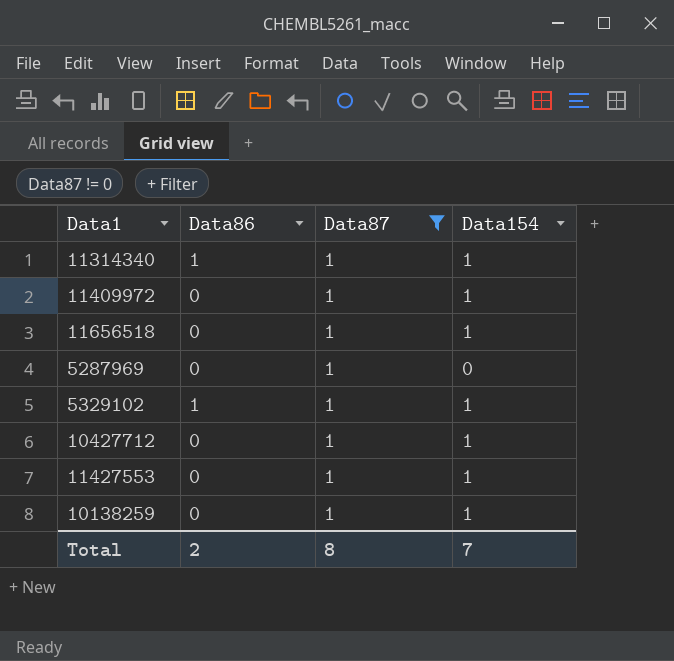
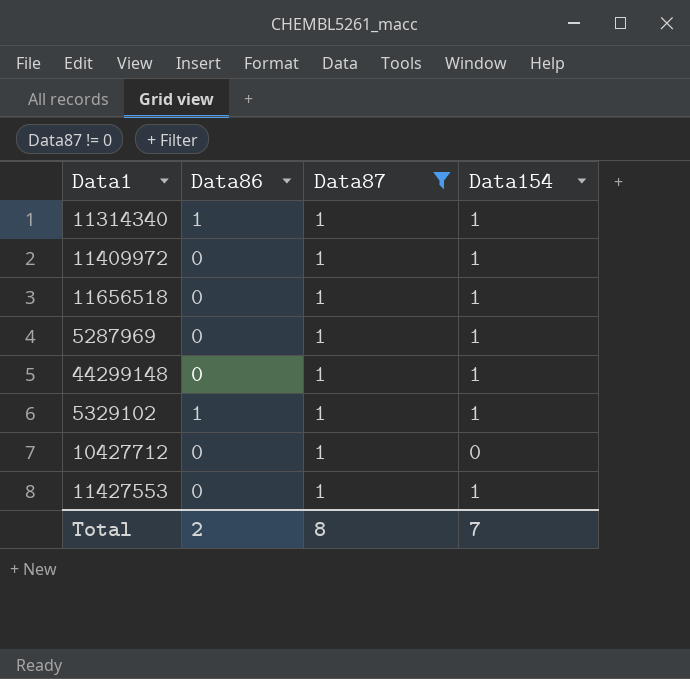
row 10138259: 0 | 1 | 1 -> none
5287969 | Data154: 0 -> 1
row 44299148: none -> 0 | 1 | 1
10427712 | Data154: 1 -> 0

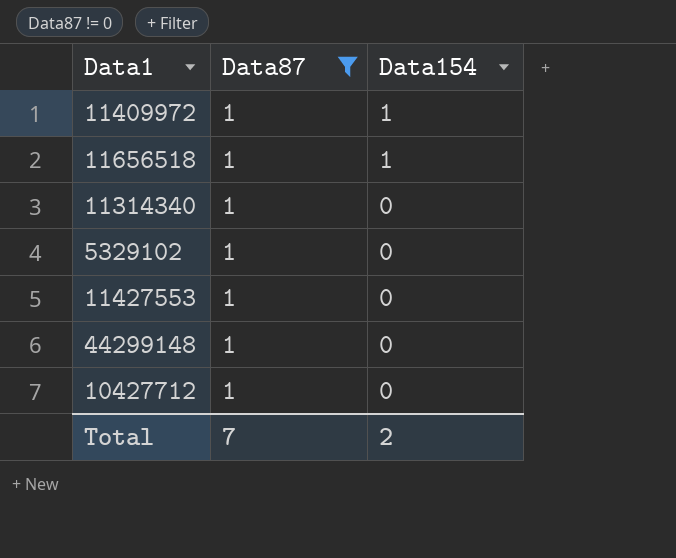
row order: none -> Data154 descending
column Data86 | position: 2 -> none
row 5287969: 0 | 1 | 1 -> none
11314340 | Data154: 1 -> 0
5329102 | Data154: 1 -> 0
11427553 | Data154: 1 -> 0
44299148 | Data154: 1 -> 0
Total | Data87: 8 -> 7
Total | Data154: 7 -> 2

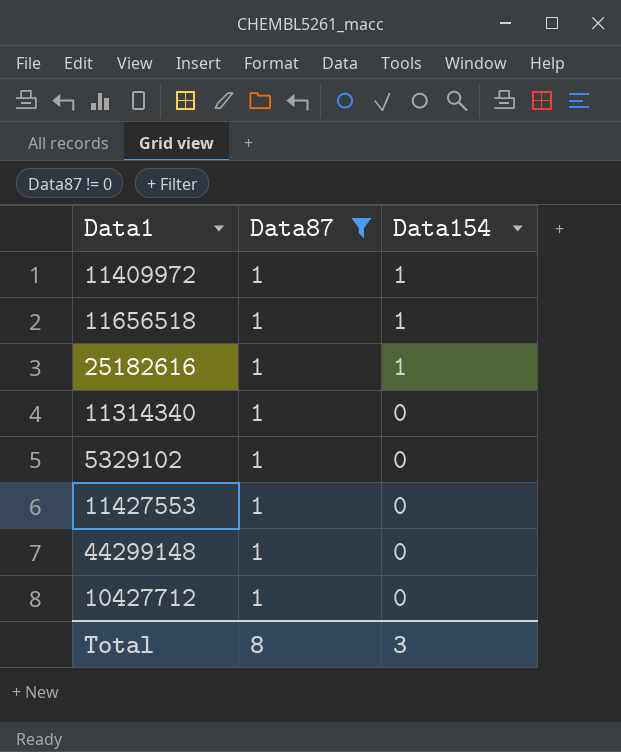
row 25182616: none -> 1 | 1
Total | Data87: 7 -> 8
Total | Data154: 2 -> 3

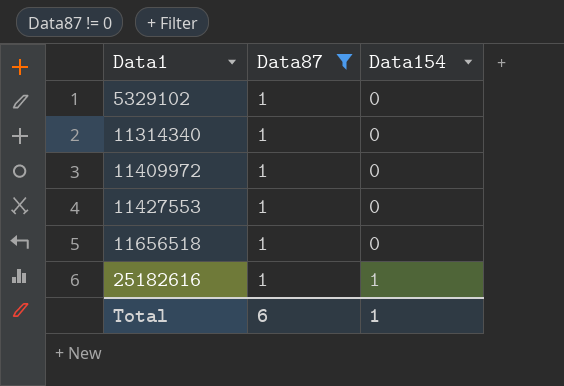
row order: Data154 descending -> Data1 ascending
row 44299148: 1 | 0 -> none
row 10427712: 1 | 0 -> none
11409972 | Data154: 1 -> 0
11656518 | Data154: 1 -> 0
Total | Data87: 8 -> 6
Total | Data154: 3 -> 1

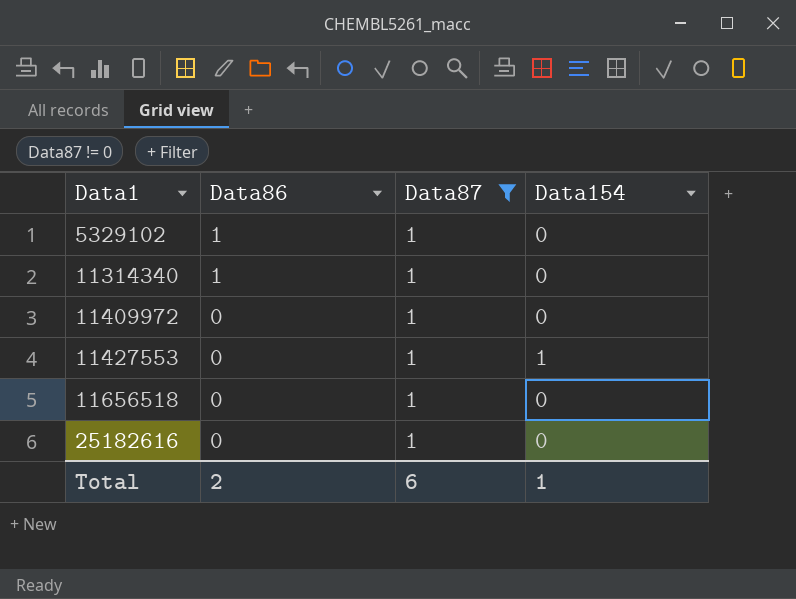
column Data86 | position: none -> 2
11427553 | Data154: 0 -> 1
25182616 | Data154: 1 -> 0

